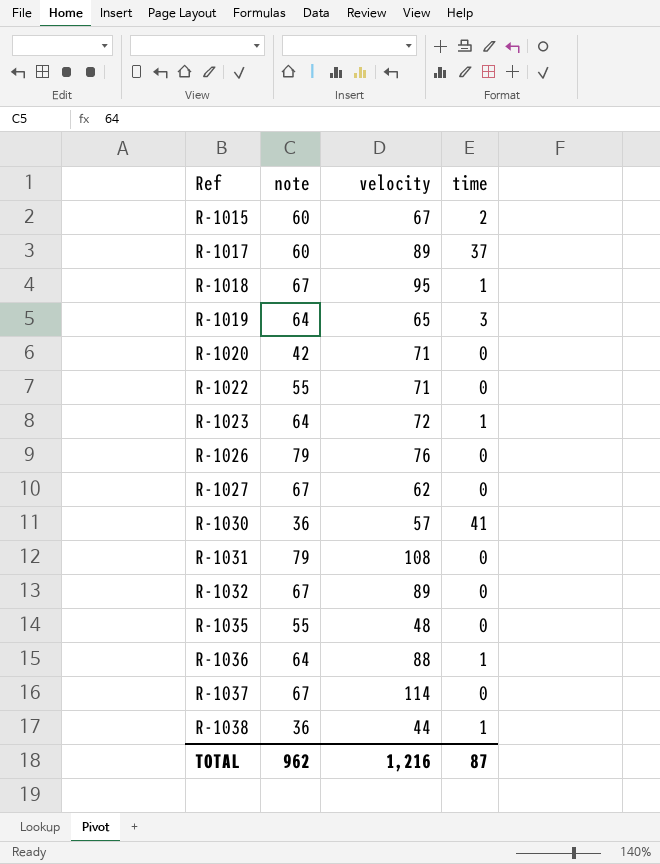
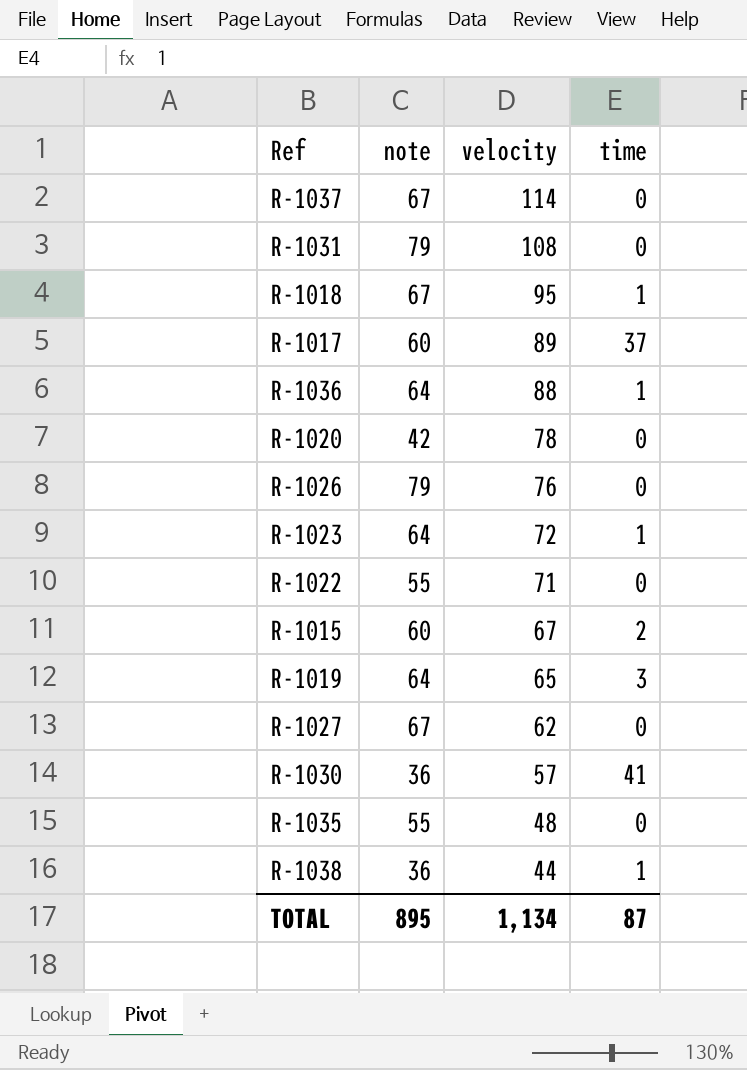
row order: Ref ascending -> velocity descending
row R-1032: 67 | 89 | 0 -> none
R-1020 | velocity: 71 -> 78
TOTAL | note: 962 -> 895
TOTAL | velocity: 1,216 -> 1,134

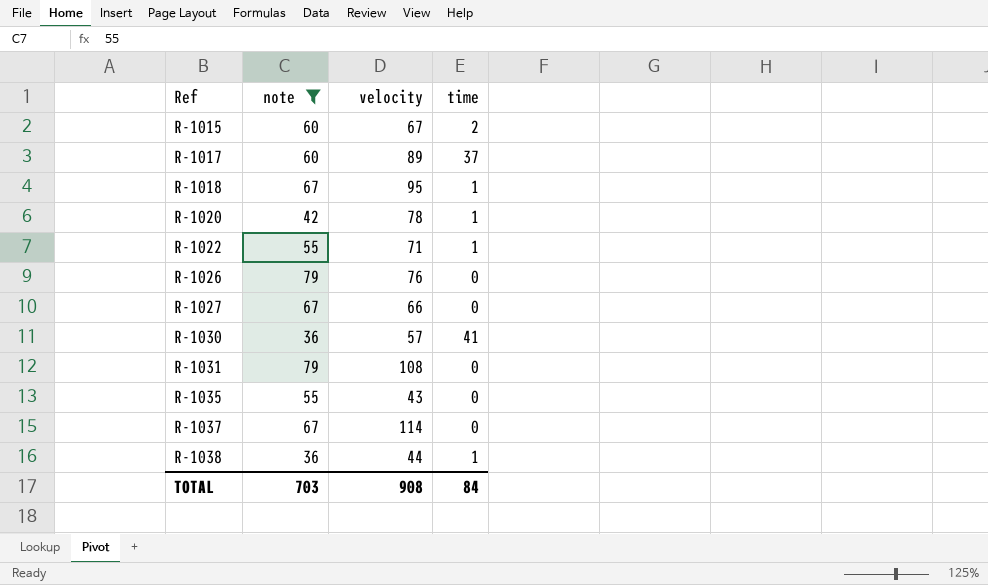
filter: none -> note != 64
row order: velocity descending -> Ref ascending
R-1020 | time: 0 -> 1
R-1022 | time: 0 -> 1
R-1027 | velocity: 62 -> 66
R-1035 | velocity: 48 -> 43
TOTAL | note: 895 -> 703
TOTAL | velocity: 1,134 -> 908
TOTAL | time: 87 -> 84

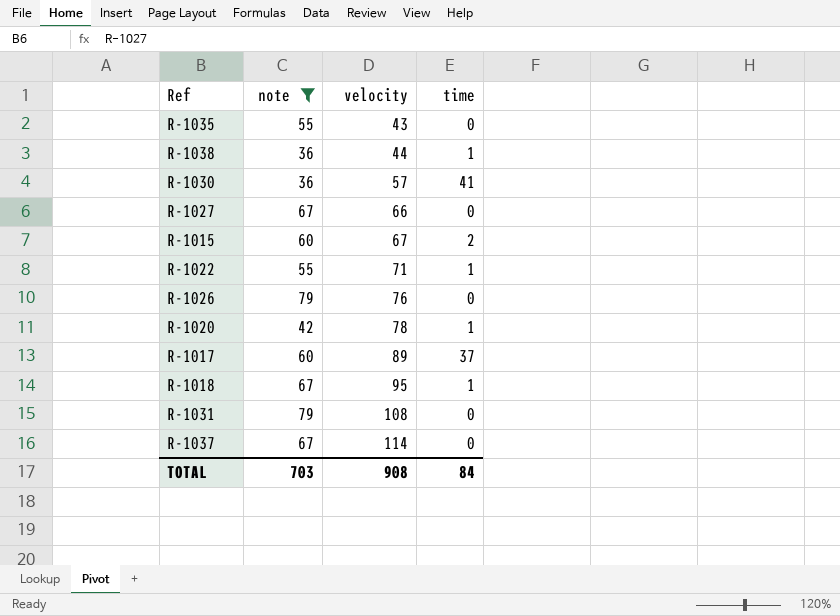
row order: Ref ascending -> velocity ascending

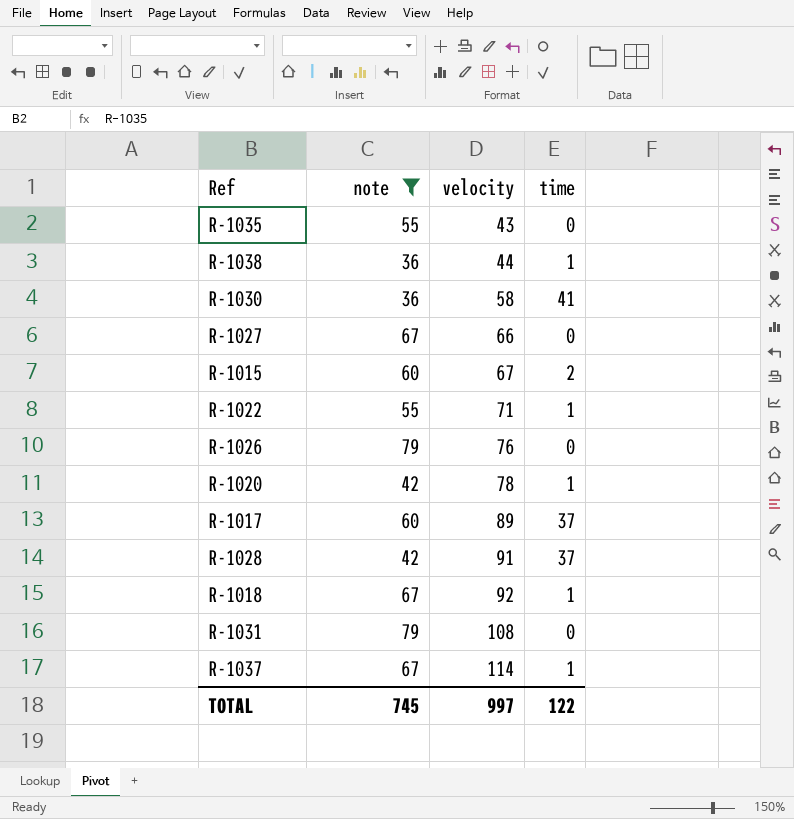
R-1030 | velocity: 57 -> 58
row R-1028: none -> 42 | 91 | 37
R-1018 | velocity: 95 -> 92
R-1037 | time: 0 -> 1
TOTAL | note: 703 -> 745
TOTAL | velocity: 908 -> 997
TOTAL | time: 84 -> 122

